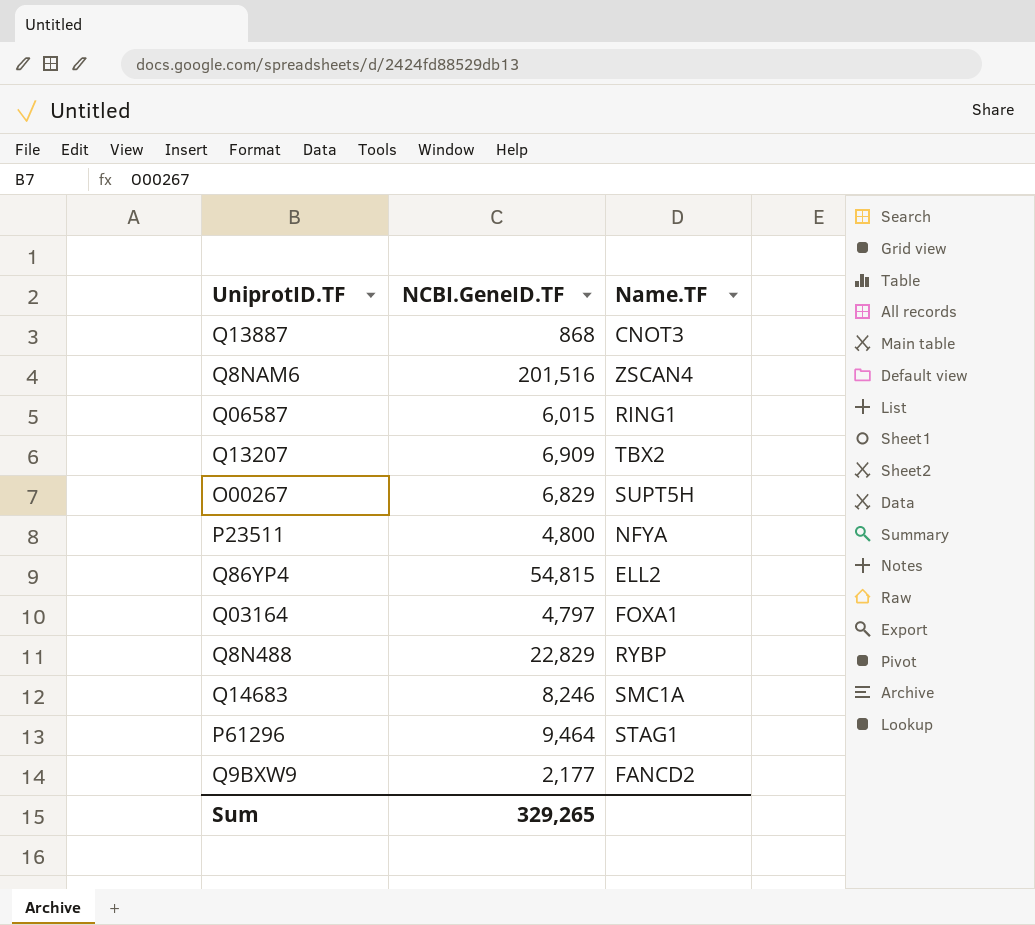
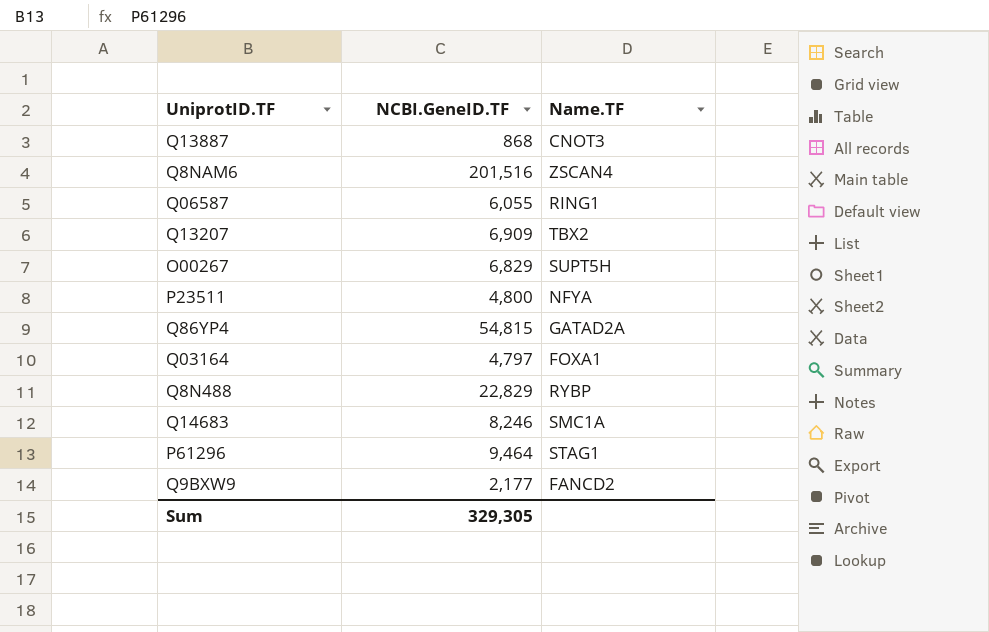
Q06587 | NCBI.GeneID.TF: 6,015 -> 6,055
Q86YP4 | Name.TF: ELL2 -> GATAD2A
Sum | NCBI.GeneID.TF: 329,265 -> 329,305

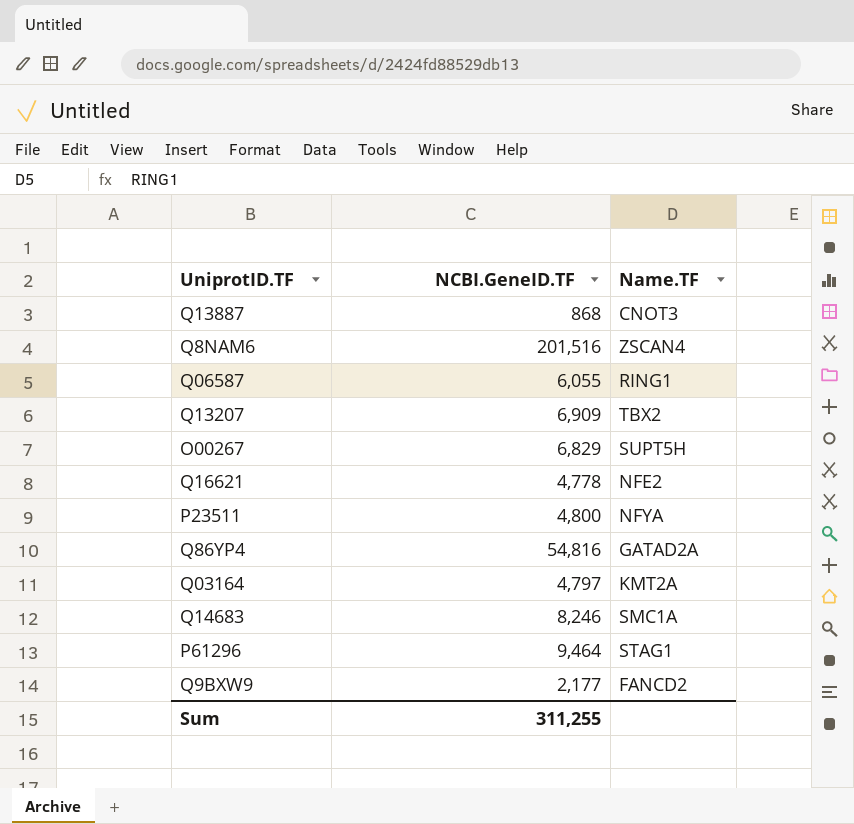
row Q8N488: 22,829 | RYBP -> none
row Q16621: none -> 4,778 | NFE2
Q86YP4 | NCBI.GeneID.TF: 54,815 -> 54,816
Q03164 | Name.TF: FOXA1 -> KMT2A
Sum | NCBI.GeneID.TF: 329,305 -> 311,255

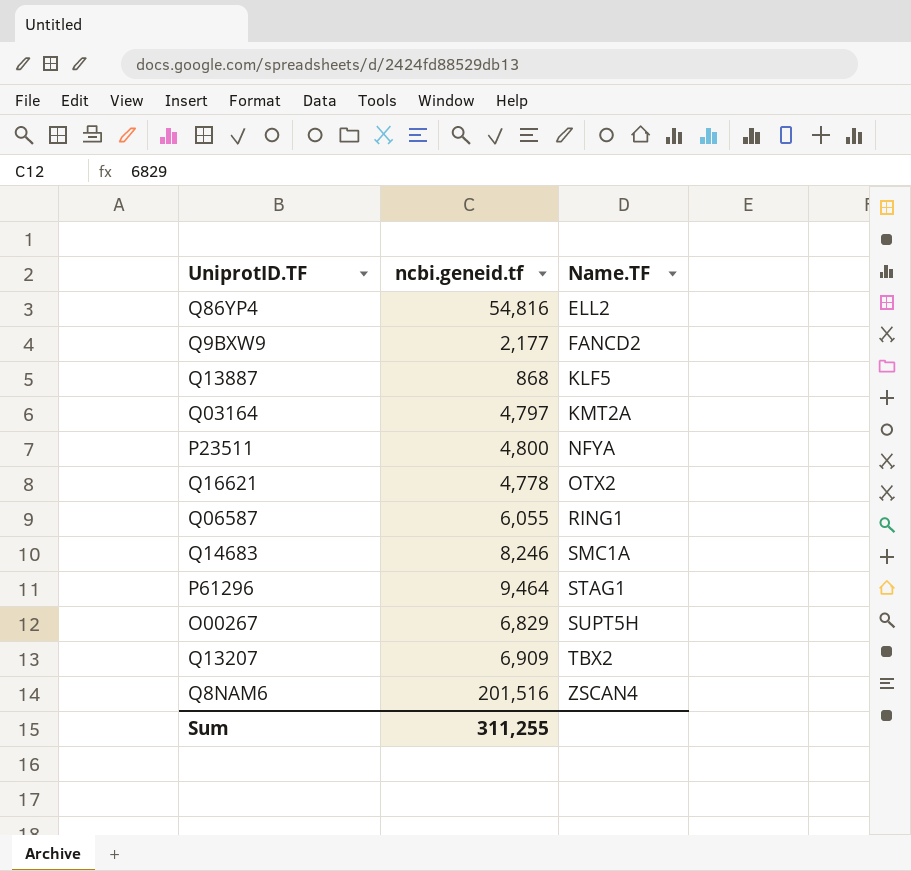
row order: none -> Name.TF ascending
column name: NCBI.GeneID.TF -> ncbi.geneid.tf
Q86YP4 | Name.TF: GATAD2A -> ELL2
Q13887 | Name.TF: CNOT3 -> KLF5
Q16621 | Name.TF: NFE2 -> OTX2

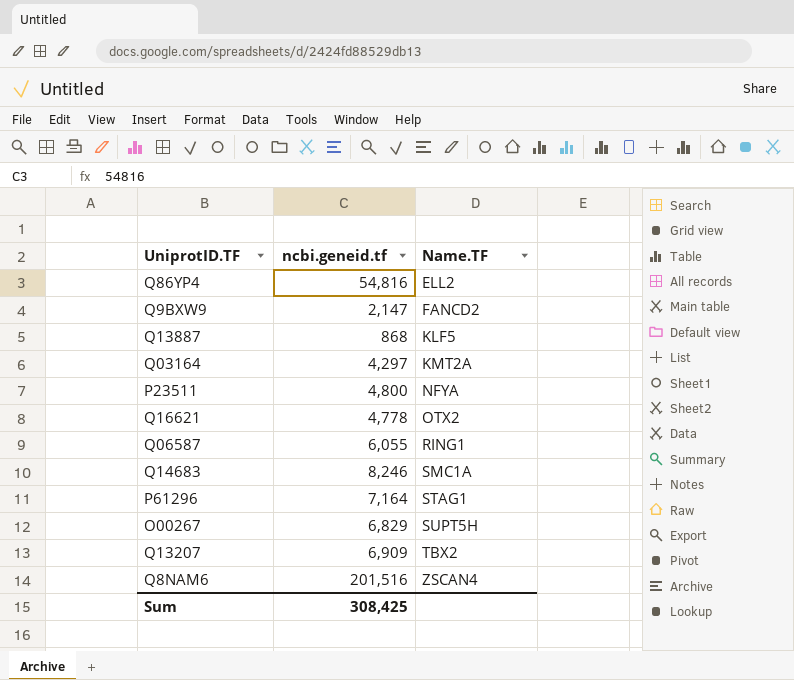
Q9BXW9 | ncbi.geneid.tf: 2,177 -> 2,147
Q03164 | ncbi.geneid.tf: 4,797 -> 4,297
P61296 | ncbi.geneid.tf: 9,464 -> 7,164
Sum | ncbi.geneid.tf: 311,255 -> 308,425

